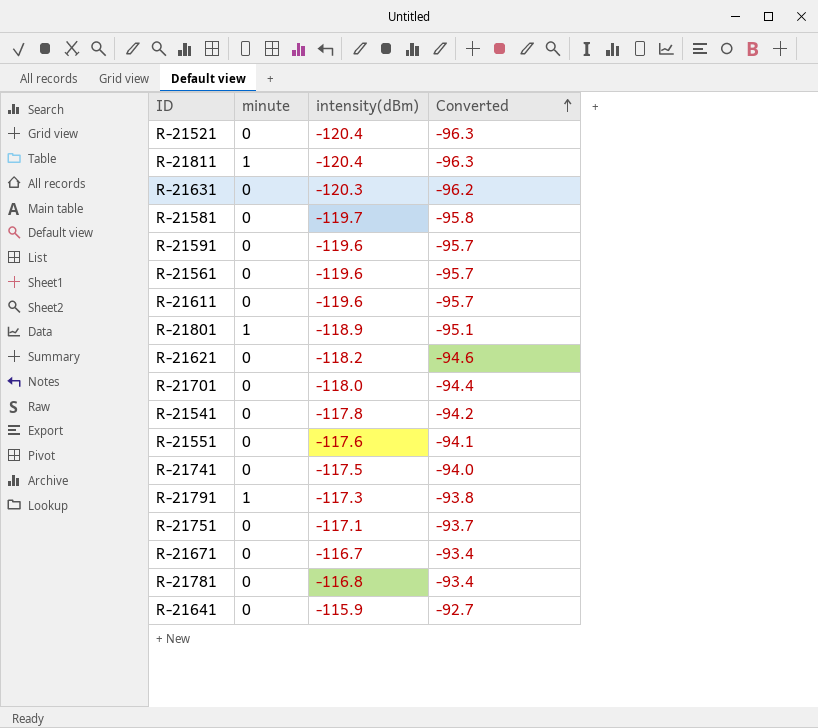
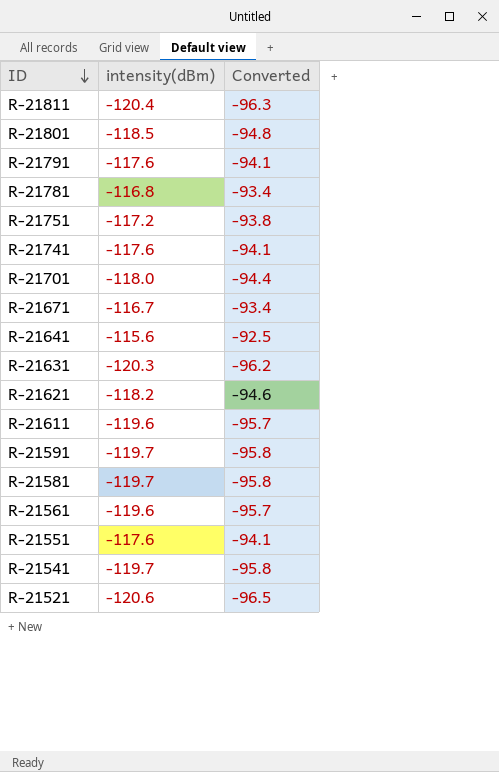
row order: Converted ascending -> ID descending
column minute | position: 2 -> none
R-21801 | intensity(dBm): -118.9 -> -118.5
R-21801 | Converted: -95.1 -> -94.8
R-21791 | intensity(dBm): -117.3 -> -117.6
R-21791 | Converted: -93.8 -> -94.1
R-21751 | intensity(dBm): -117.1 -> -117.2
R-21751 | Converted: -93.7 -> -93.8
R-21741 | intensity(dBm): -117.5 -> -117.6
R-21741 | Converted: -94.0 -> -94.1
R-21641 | intensity(dBm): -115.9 -> -115.6
R-21641 | Converted: -92.7 -> -92.5
R-21591 | intensity(dBm): -119.6 -> -119.7
R-21591 | Converted: -95.7 -> -95.8
R-21541 | intensity(dBm): -117.8 -> -119.7
R-21541 | Converted: -94.2 -> -95.8
R-21521 | intensity(dBm): -120.4 -> -120.6
R-21521 | Converted: -96.3 -> -96.5

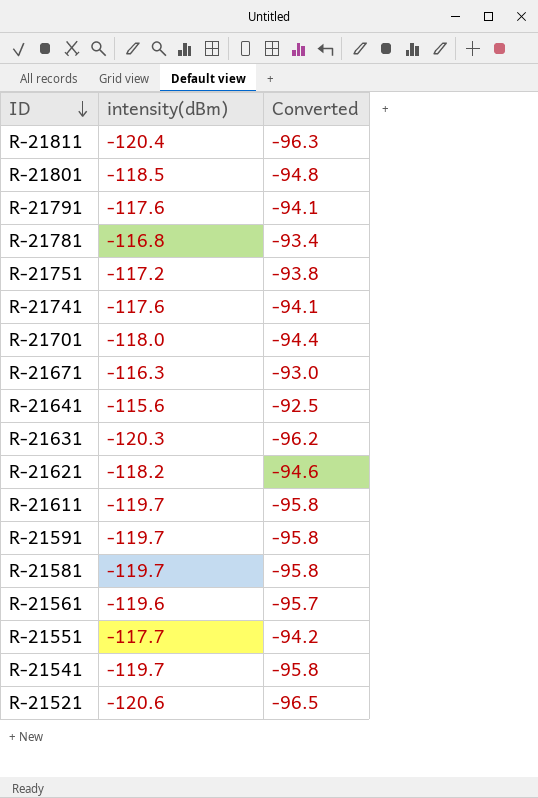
R-21671 | intensity(dBm): -116.7 -> -116.3
R-21671 | Converted: -93.4 -> -93.0
R-21611 | intensity(dBm): -119.6 -> -119.7
R-21611 | Converted: -95.7 -> -95.8
R-21551 | intensity(dBm): -117.6 -> -117.7
R-21551 | Converted: -94.1 -> -94.2

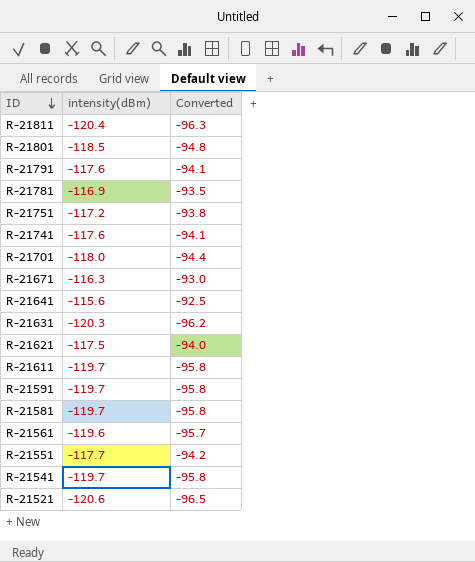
R-21781 | intensity(dBm): -116.8 -> -116.9
R-21781 | Converted: -93.4 -> -93.5
R-21621 | intensity(dBm): -118.2 -> -117.5
R-21621 | Converted: -94.6 -> -94.0

